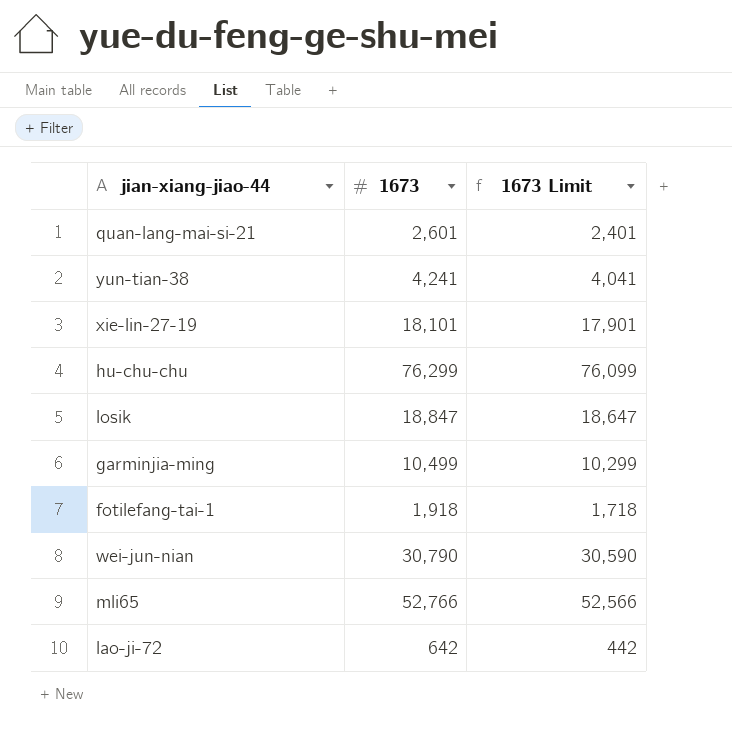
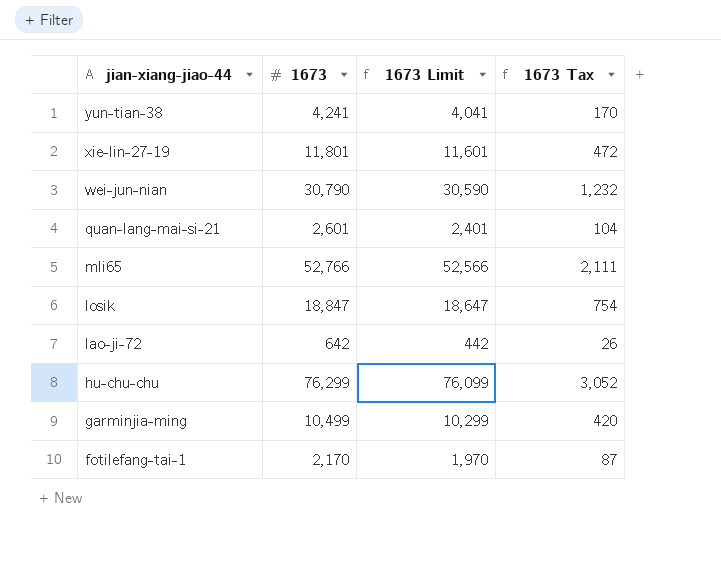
row order: none -> jian-xiang-jiao-44 descending
column 1673 Tax | formula: none -> [1673] * 0.04
xie-lin-27-19 | 1673: 18,101 -> 11,801
xie-lin-27-19 | 1673 Limit: 17,901 -> 11,601
fotilefang-tai-1 | 1673: 1,918 -> 2,170
fotilefang-tai-1 | 1673 Limit: 1,718 -> 1,970

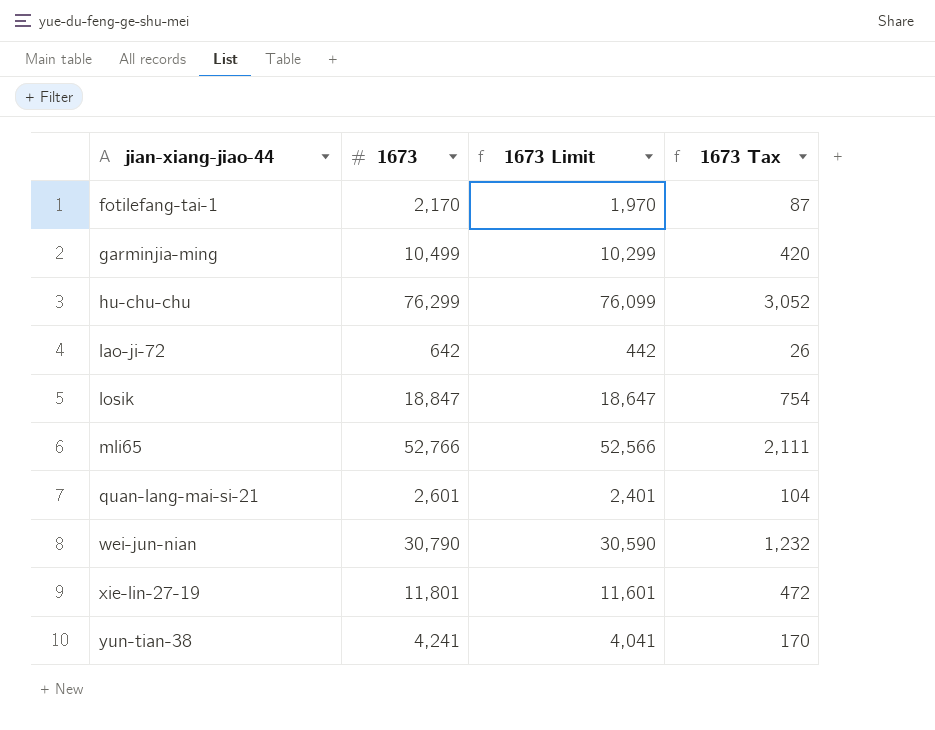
row order: jian-xiang-jiao-44 descending -> jian-xiang-jiao-44 ascending

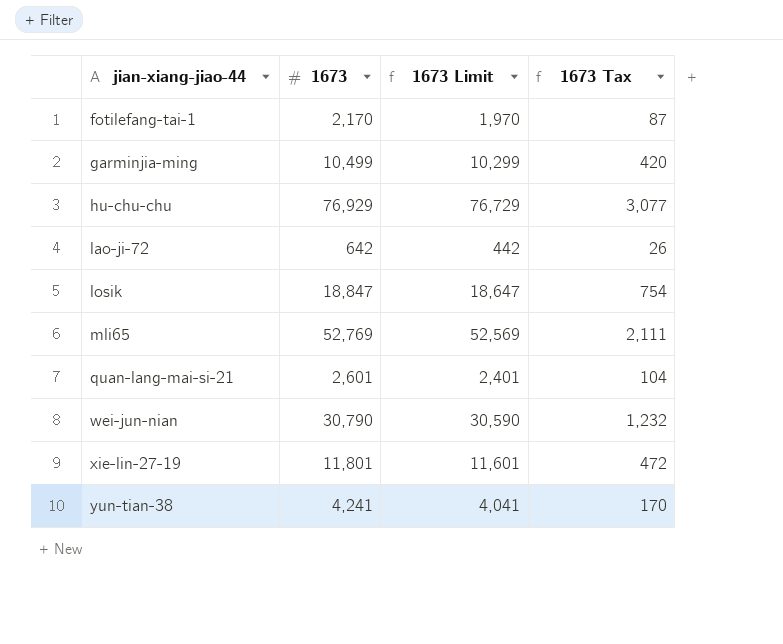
hu-chu-chu | 1673: 76,299 -> 76,929
hu-chu-chu | 1673 Limit: 76,099 -> 76,729
hu-chu-chu | 1673 Tax: 3,052 -> 3,077
mli65 | 1673: 52,766 -> 52,769
mli65 | 1673 Limit: 52,566 -> 52,569

